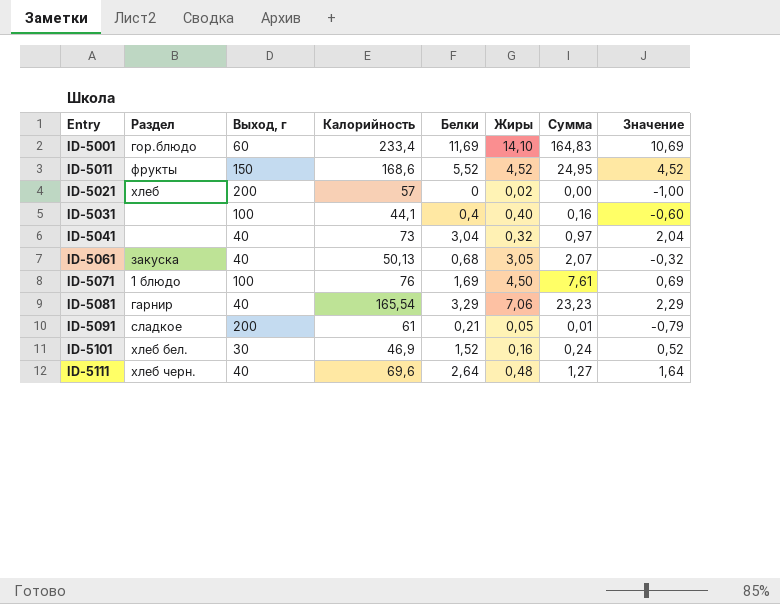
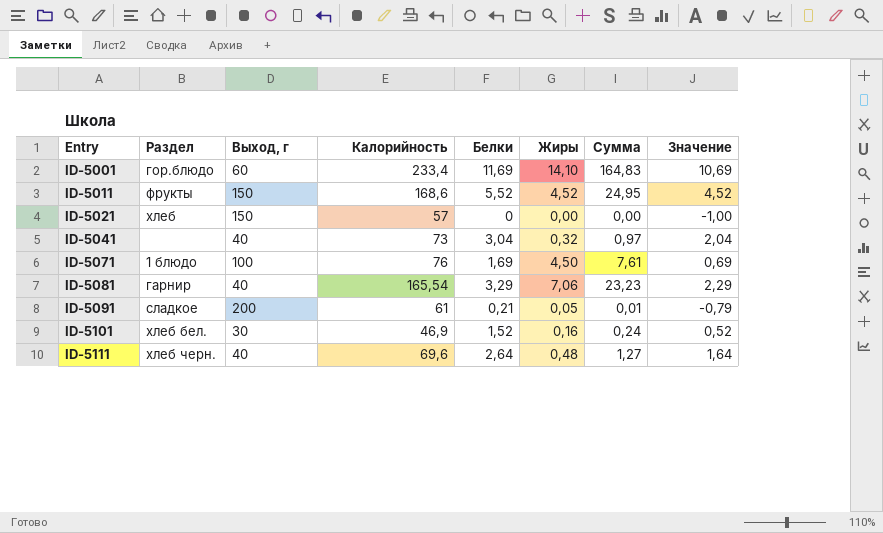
row ID-5031: none | 100 | 44,1 | 0,4 | 0,40 | 0,16 | -0,60 -> none
row ID-5061: закуска | 40 | 50,13 | 0,68 | 3,05 | 2,07 | -0,32 -> none
ID-5021 | Выход, г: 200 -> 150
ID-5021 | Жиры: 0,02 -> 0,00

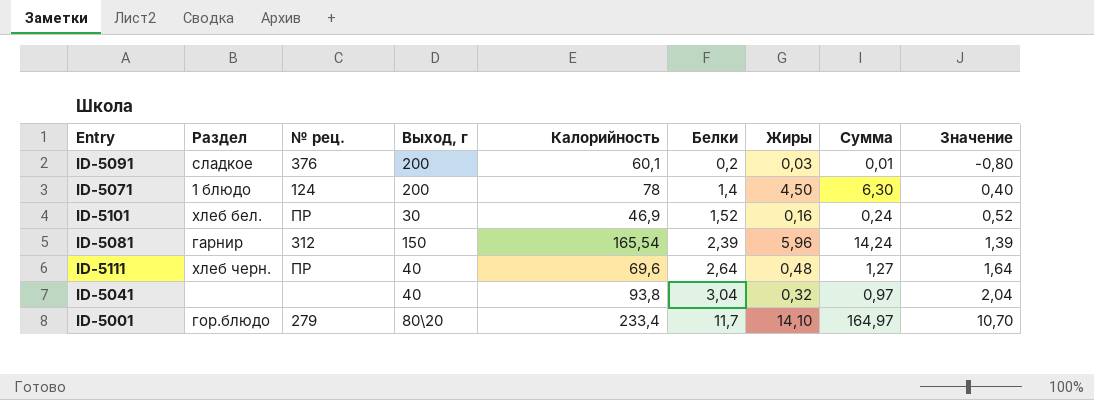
row order: Entry ascending -> Белки ascending
column № рец. | position: none -> 3
row ID-5011: фрукты | 150 | 168,6 | 5,52 | 4,52 | 24,95 | 4,52 -> none
row ID-5021: хлеб | 150 | 57 | 0 | 0,00 | 0,00 | -1,00 -> none
ID-5091 | Калорийность: 61 -> 60,1
ID-5091 | Белки: 0,21 -> 0,2
ID-5091 | Жиры: 0,05 -> 0,03
ID-5091 | Значение: -0,79 -> -0,80
ID-5071 | Выход, г: 100 -> 200
ID-5071 | Калорийность: 76 -> 78
ID-5071 | Белки: 1,69 -> 1,4
ID-5071 | Сумма: 7,61 -> 6,30
ID-5071 | Значение: 0,69 -> 0,40
ID-5081 | Выход, г: 40 -> 150
ID-5081 | Белки: 3,29 -> 2,39
ID-5081 | Жиры: 7,06 -> 5,96
ID-5081 | Сумма: 23,23 -> 14,24
ID-5081 | Значение: 2,29 -> 1,39
ID-5041 | Калорийность: 73 -> 93,8
ID-5001 | Выход, г: 60 -> 80\20
ID-5001 | Белки: 11,69 -> 11,7
ID-5001 | Сумма: 164,83 -> 164,97
ID-5001 | Значение: 10,69 -> 10,70

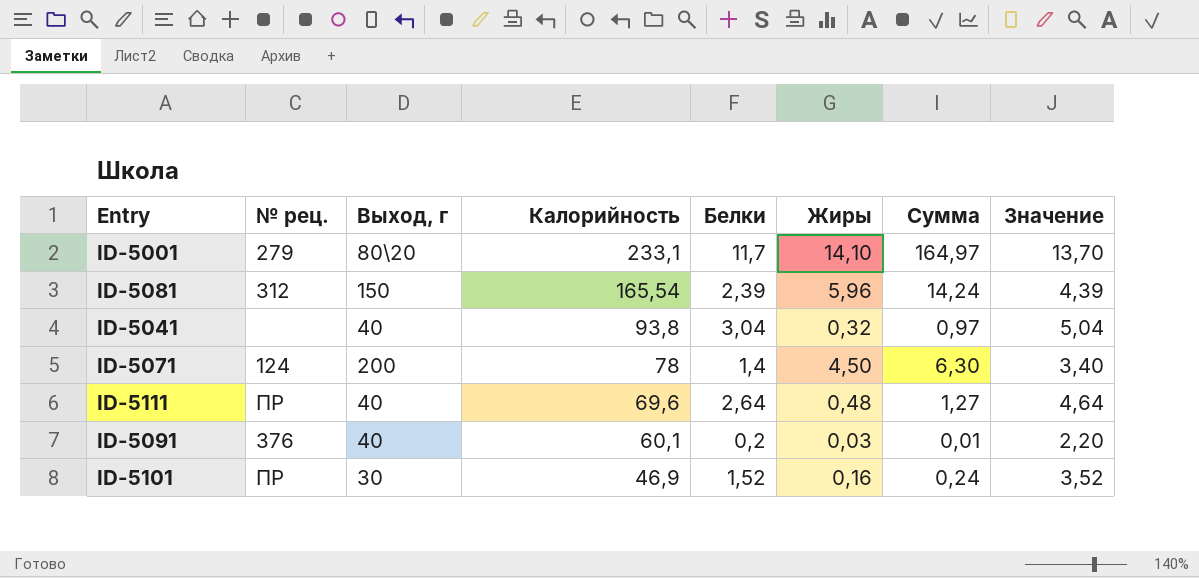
row order: Белки ascending -> Калорийность descending
column Раздел | position: 2 -> none
column Значение | formula: [Белки] - 1 -> [Белки] + 2
ID-5001 | Калорийность: 233,4 -> 233,1
ID-5091 | Выход, г: 200 -> 40

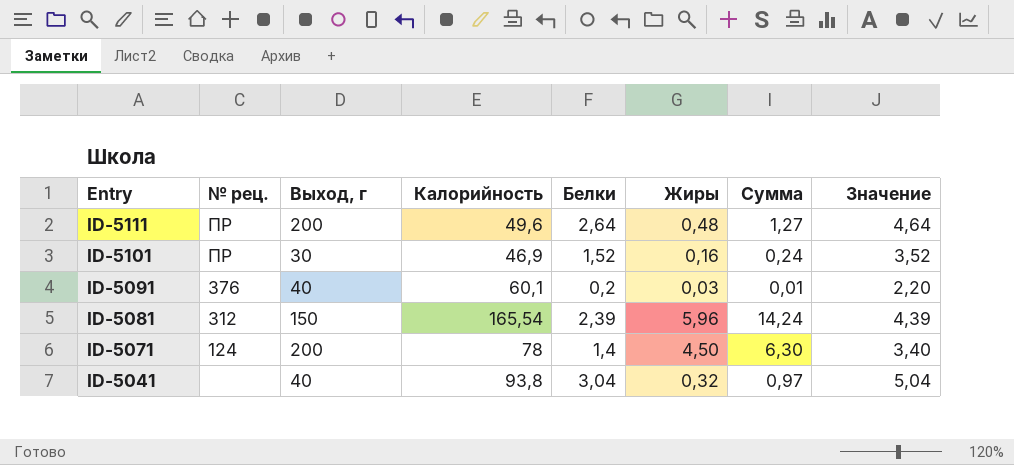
row order: Калорийность descending -> Entry descending
row ID-5001: 279 | 80\20 | 233,1 | 11,7 | 14,10 | 164,97 | 13,70 -> none
ID-5111 | Выход, г: 40 -> 200
ID-5111 | Калорийность: 69,6 -> 49,6

